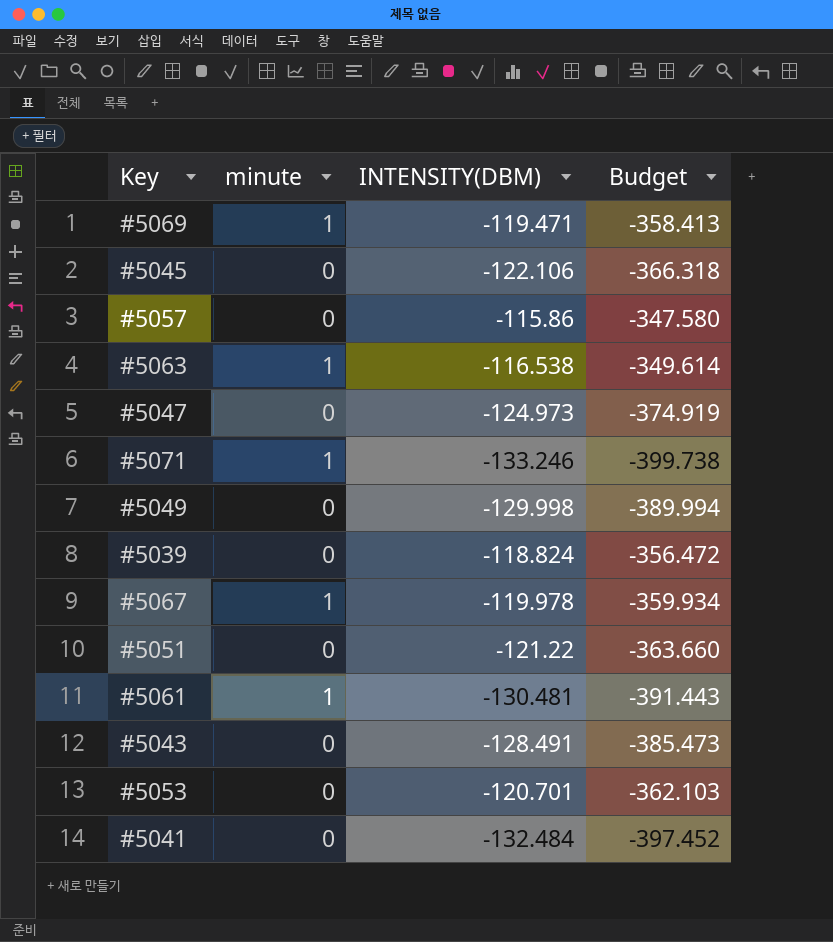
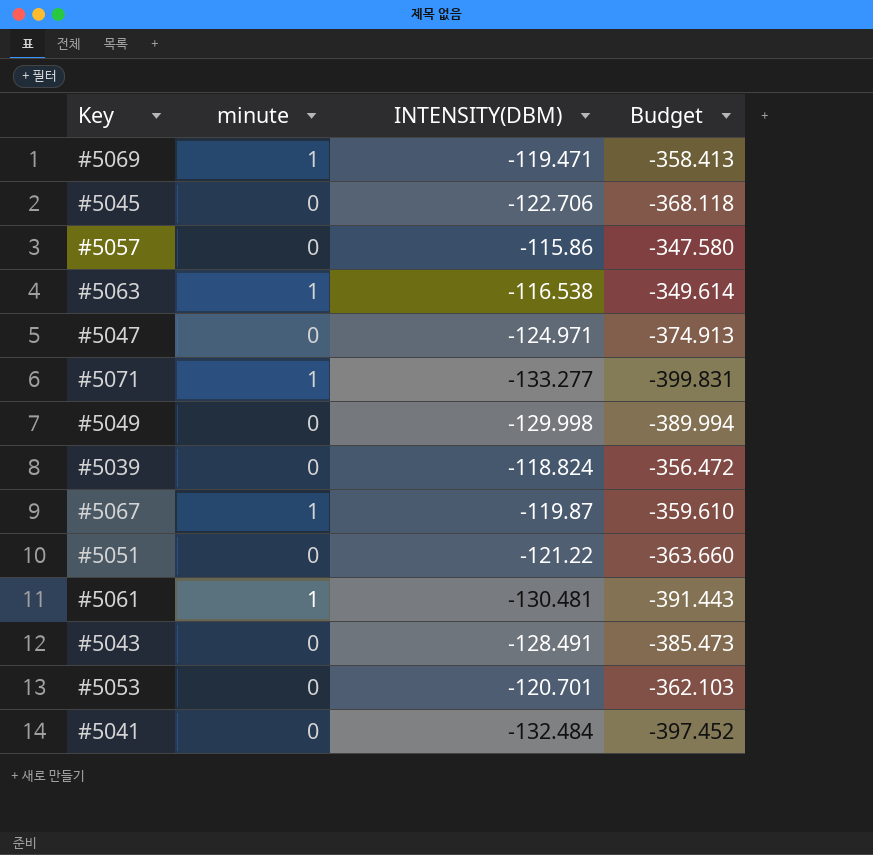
#5045 | INTENSITY(DBM): -122.106 -> -122.706
#5045 | Budget: -366.318 -> -368.118
#5047 | INTENSITY(DBM): -124.973 -> -124.971
#5047 | Budget: -374.919 -> -374.913
#5071 | INTENSITY(DBM): -133.246 -> -133.277
#5071 | Budget: -399.738 -> -399.831
#5067 | INTENSITY(DBM): -119.978 -> -119.87
#5067 | Budget: -359.934 -> -359.610

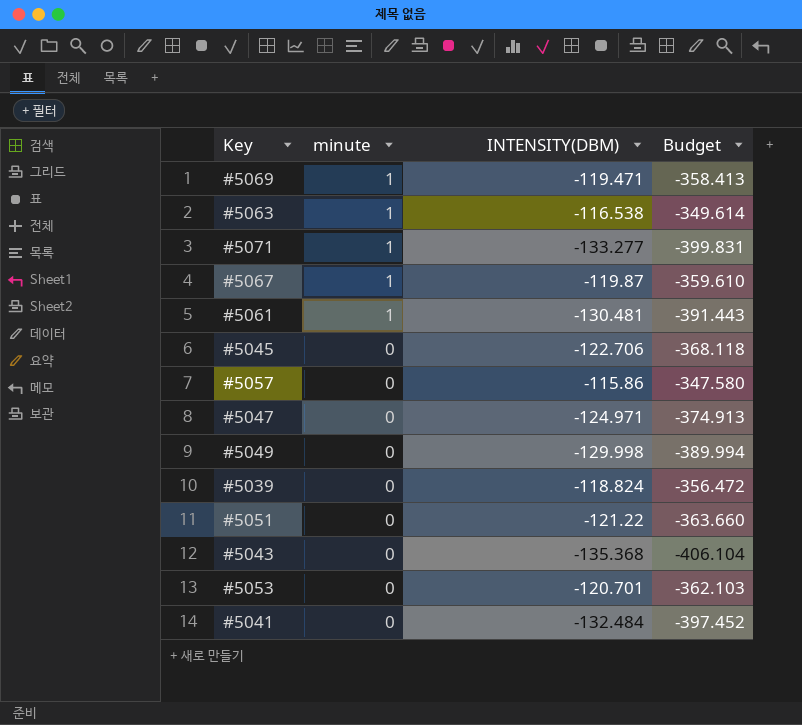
row order: none -> minute descending
#5043 | INTENSITY(DBM): -128.491 -> -135.368
#5043 | Budget: -385.473 -> -406.104

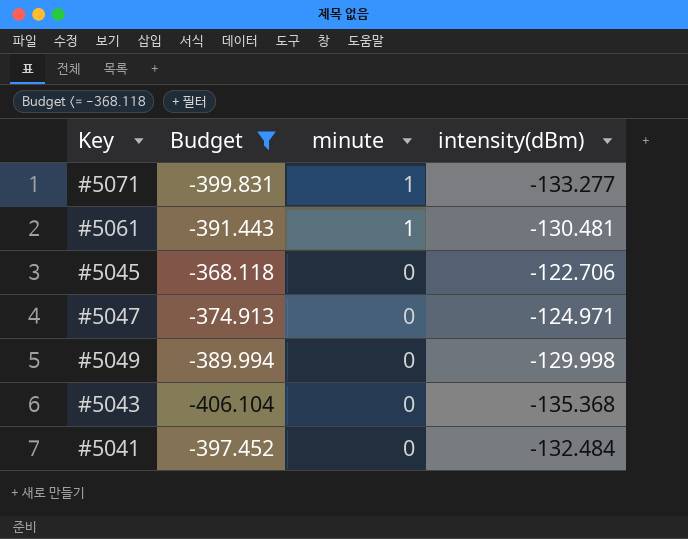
filter: none -> Budget <= -368.118
column Budget | position: 4 -> 2
column name: INTENSITY(DBM) -> intensity(dBm)

